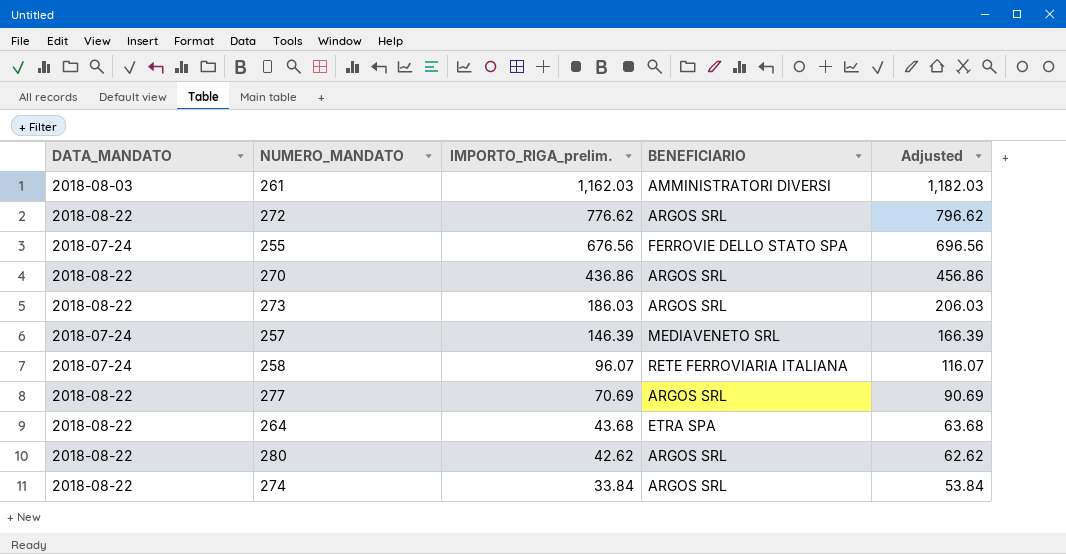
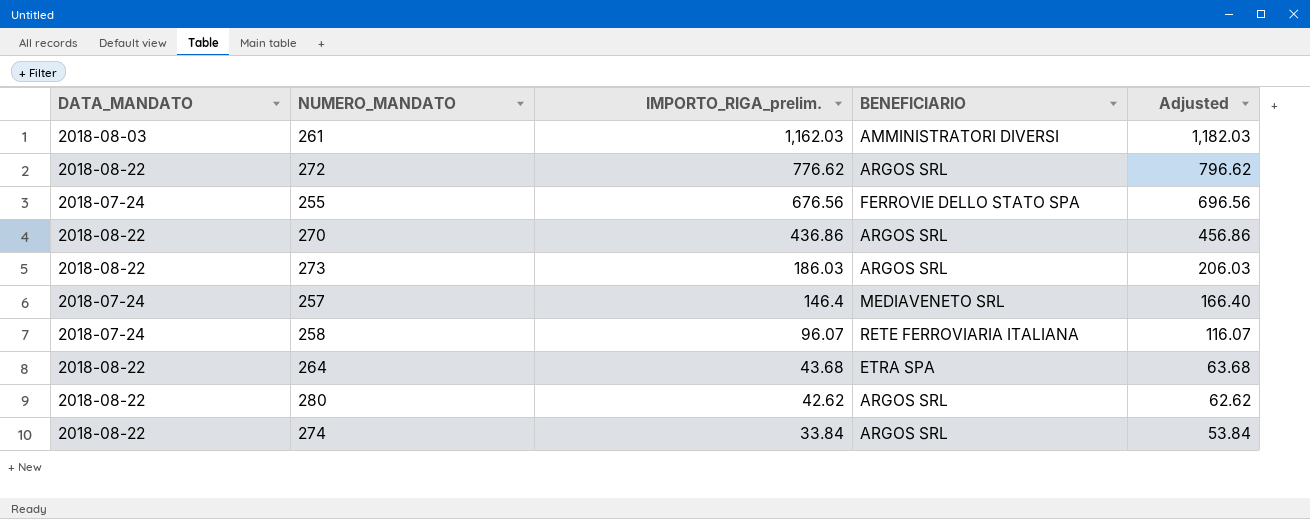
row 277: 2018-08-22 | 70.69 | ARGOS SRL | 90.69 -> none
257 | IMPORTO_RIGA_prelim.: 146.39 -> 146.4
257 | Adjusted: 166.39 -> 166.40

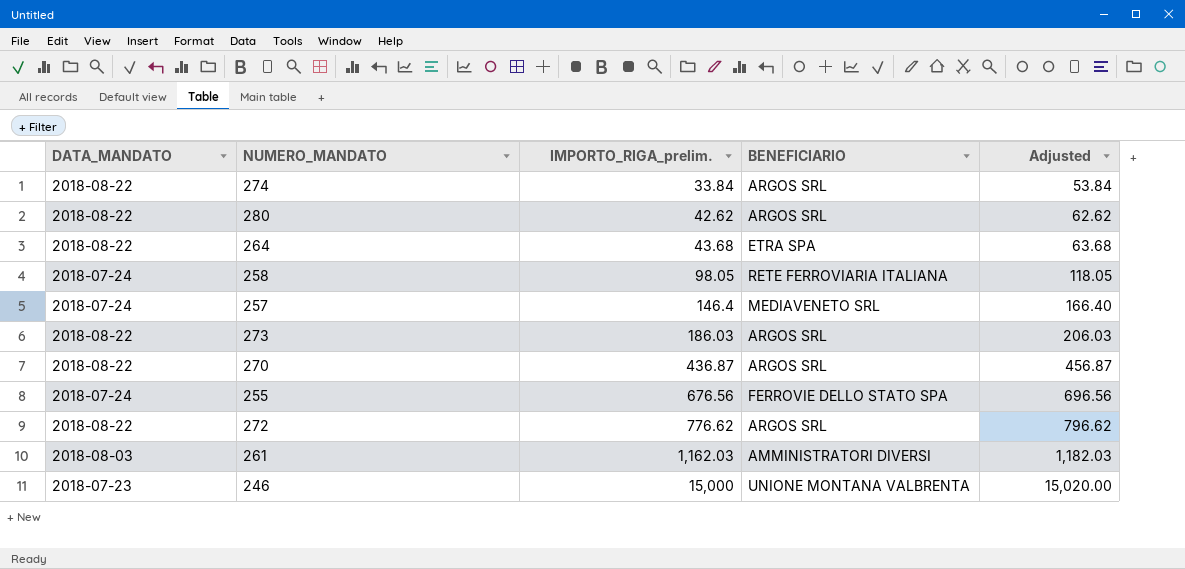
row order: IMPORTO_RIGA_prelim. descending -> IMPORTO_RIGA_prelim. ascending
258 | IMPORTO_RIGA_prelim.: 96.07 -> 98.05
258 | Adjusted: 116.07 -> 118.05
270 | IMPORTO_RIGA_prelim.: 436.86 -> 436.87
270 | Adjusted: 456.86 -> 456.87
row 246: none -> 2018-07-23 | 15,000 | UNIONE MONTANA VALBRENTA | 15,020.00

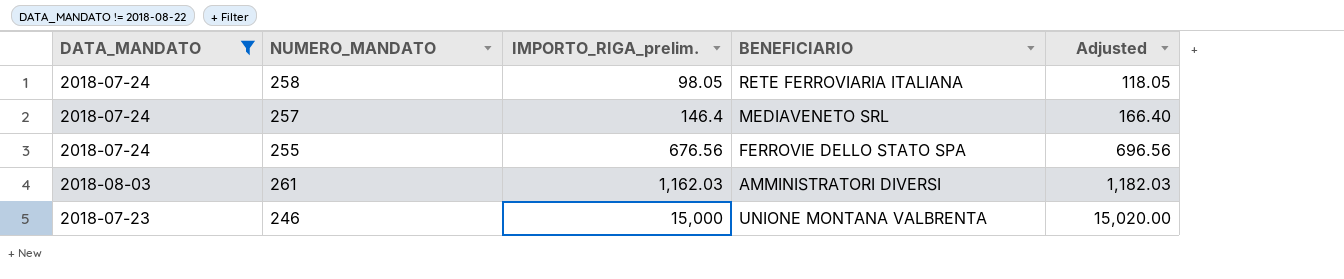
filter: none -> DATA_MANDATO != 2018-08-22

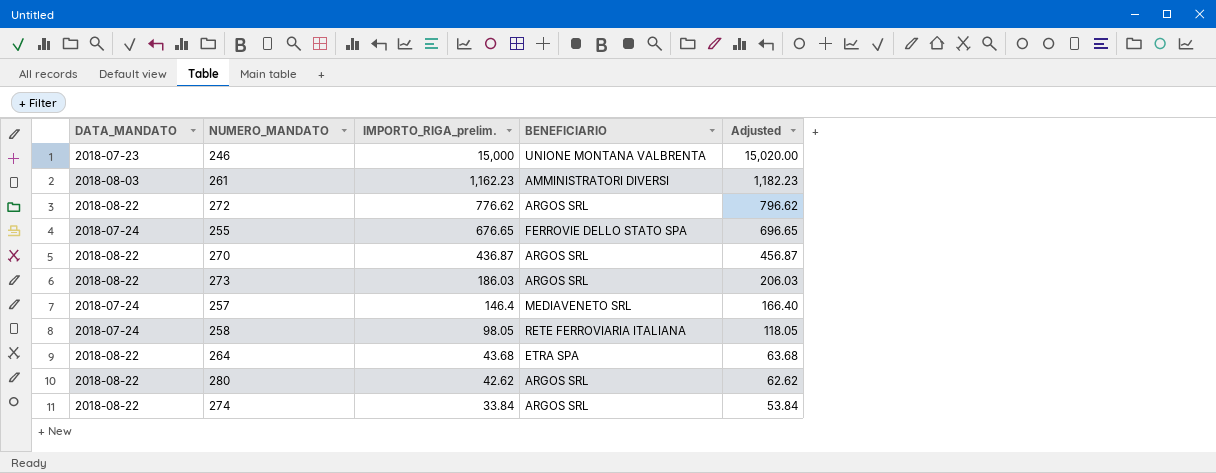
filter: DATA_MANDATO != 2018-08-22 -> none
row order: IMPORTO_RIGA_prelim. ascending -> IMPORTO_RIGA_prelim. descending
261 | IMPORTO_RIGA_prelim.: 1,162.03 -> 1,162.23
261 | Adjusted: 1,182.03 -> 1,182.23
255 | IMPORTO_RIGA_prelim.: 676.56 -> 676.65
255 | Adjusted: 696.56 -> 696.65

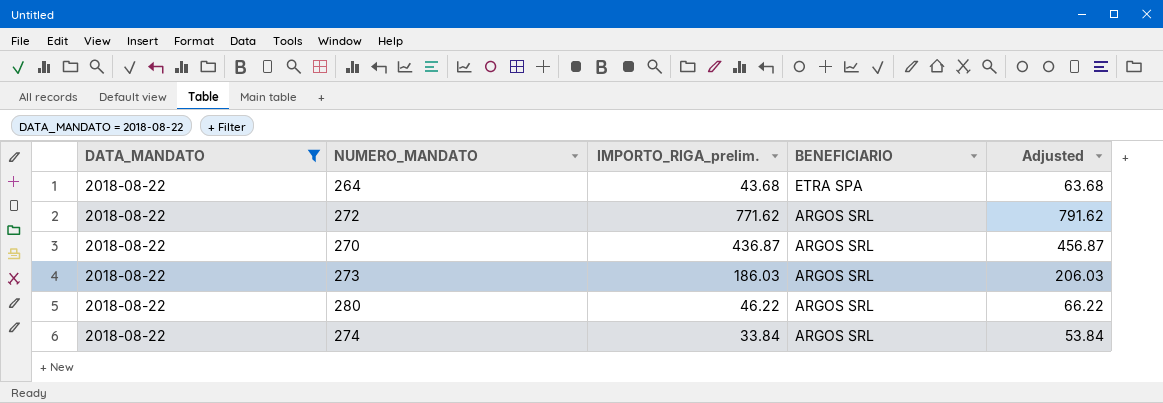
filter: none -> DATA_MANDATO = 2018-08-22
row order: IMPORTO_RIGA_prelim. descending -> BENEFICIARIO descending
272 | IMPORTO_RIGA_prelim.: 776.62 -> 771.62
272 | Adjusted: 796.62 -> 791.62
280 | IMPORTO_RIGA_prelim.: 42.62 -> 46.22
280 | Adjusted: 62.62 -> 66.22

